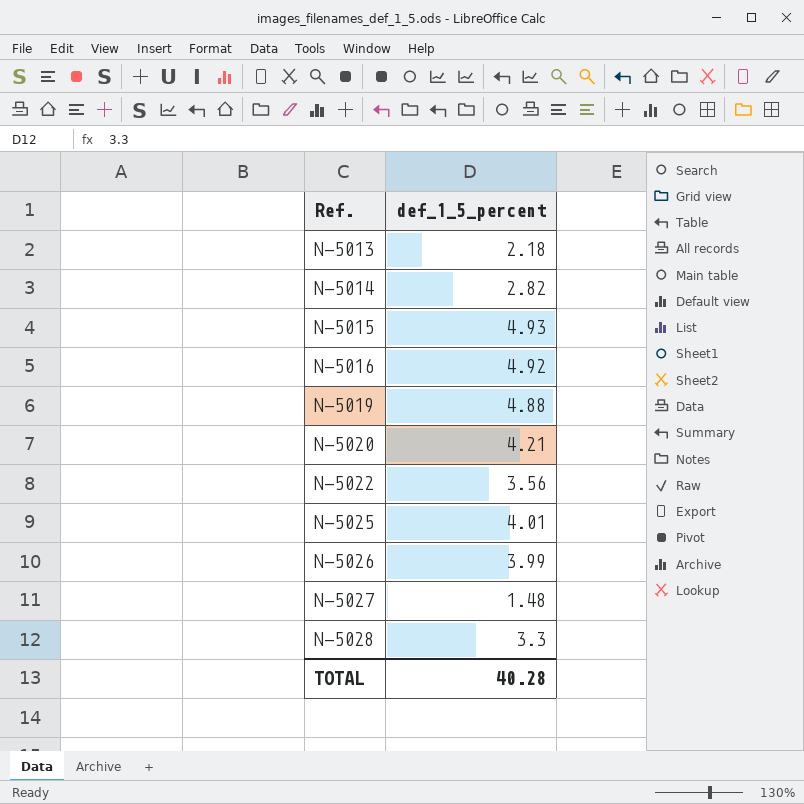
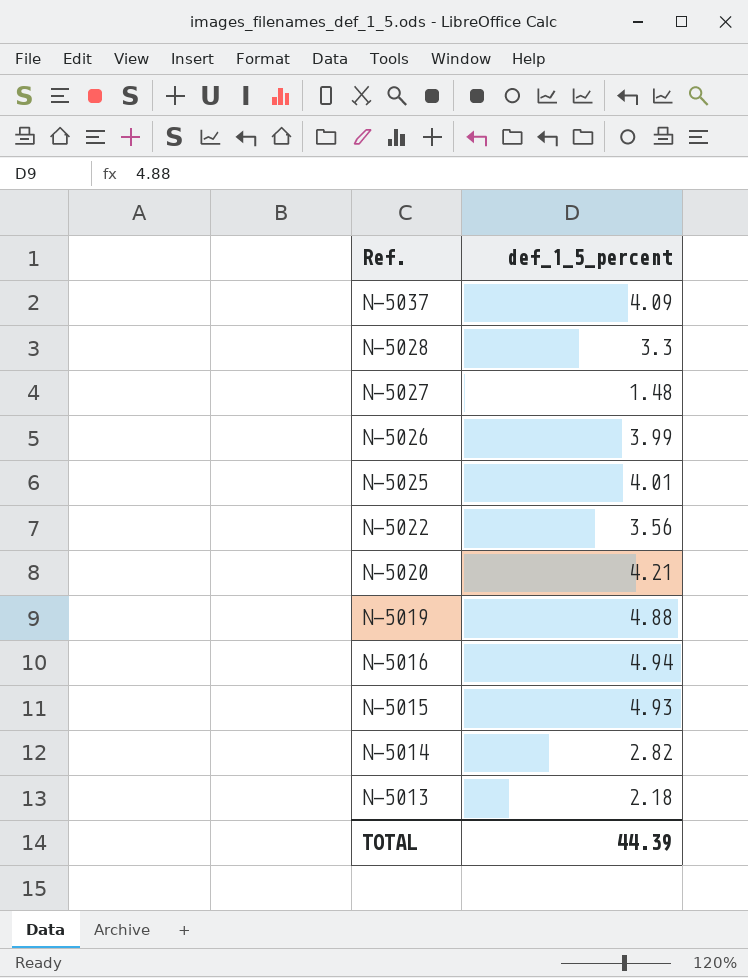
row order: Ref. ascending -> Ref. descending
row N-5037: none -> 4.09
N-5016 | def_1_5_percent: 4.92 -> 4.94
TOTAL | def_1_5_percent: 40.28 -> 44.39

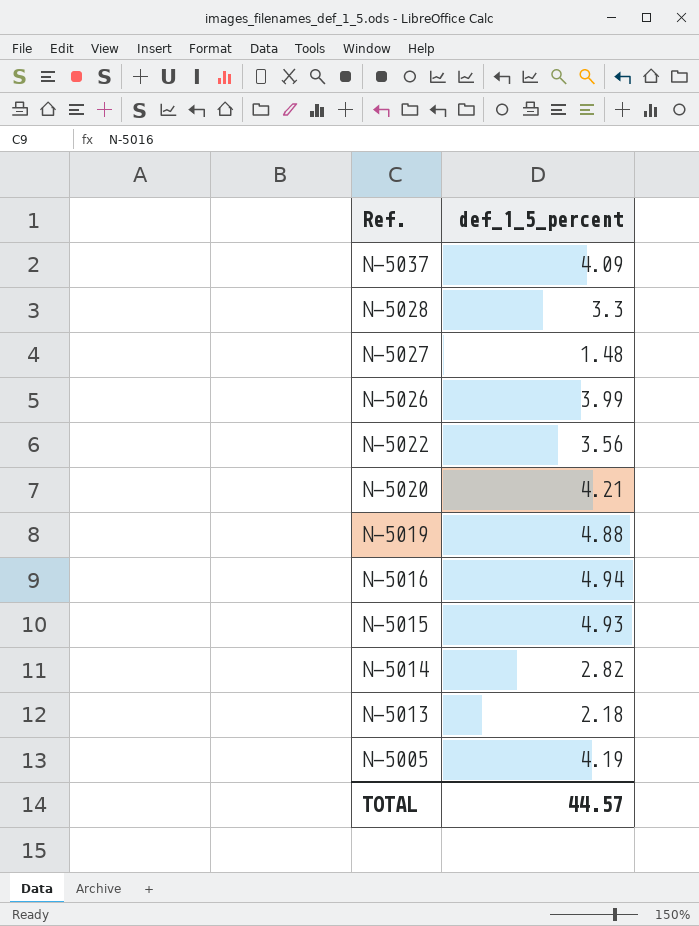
row N-5025: 4.01 -> none
row N-5005: none -> 4.19
TOTAL | def_1_5_percent: 44.39 -> 44.57

